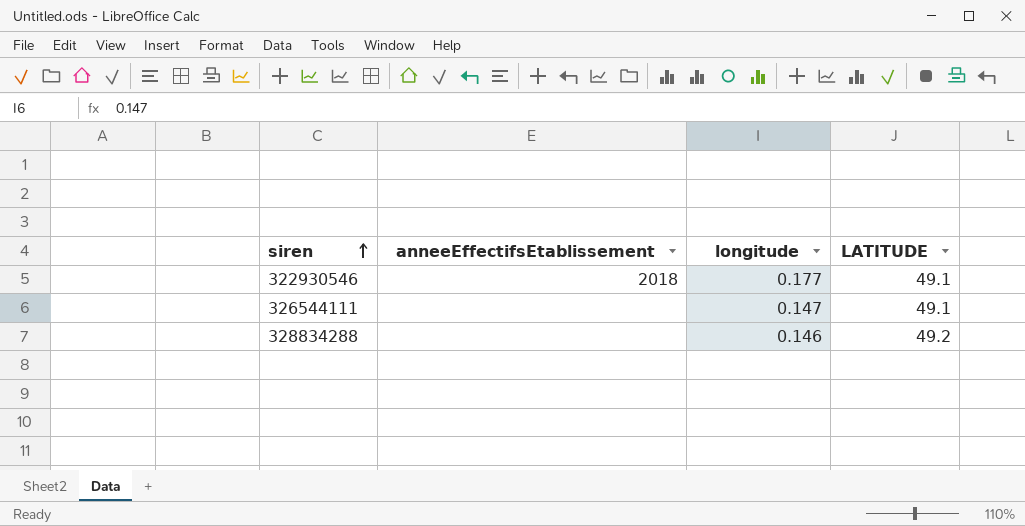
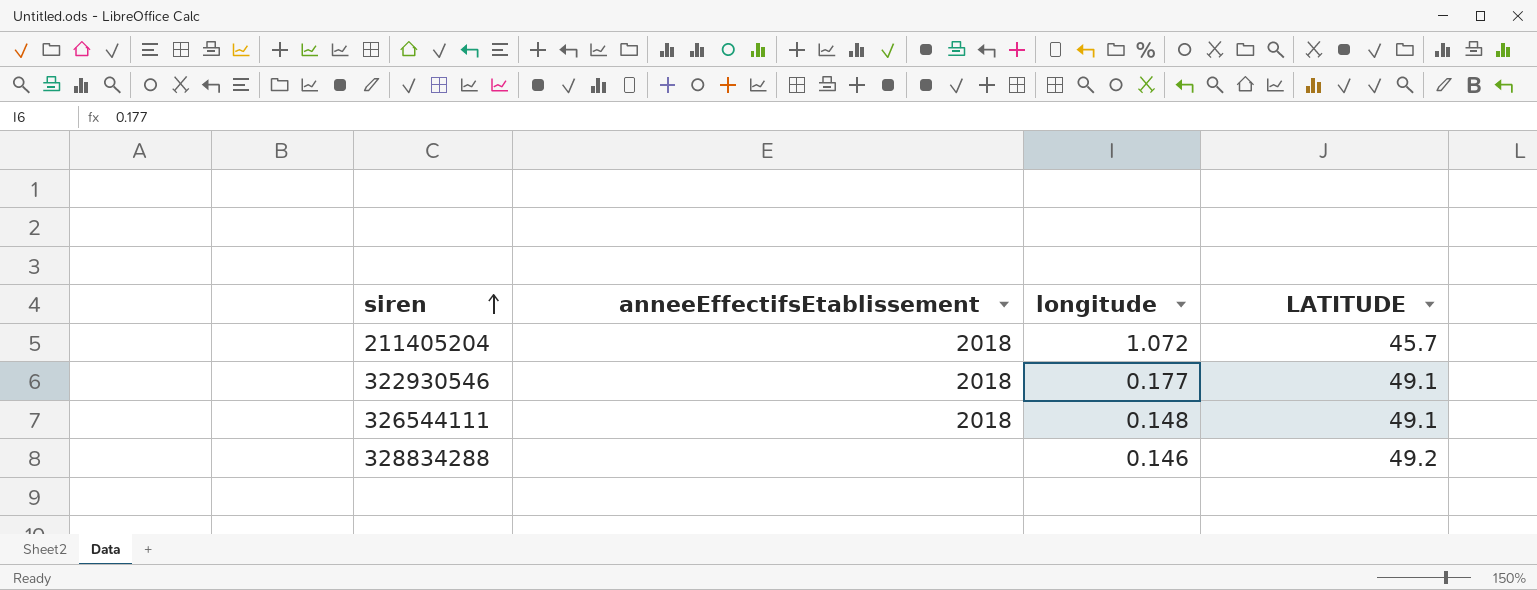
row 211405204: none -> 2018 | 1.072 | 45.7
326544111 | anneeEffectifsEtablissement: none -> 2018
326544111 | longitude: 0.147 -> 0.148

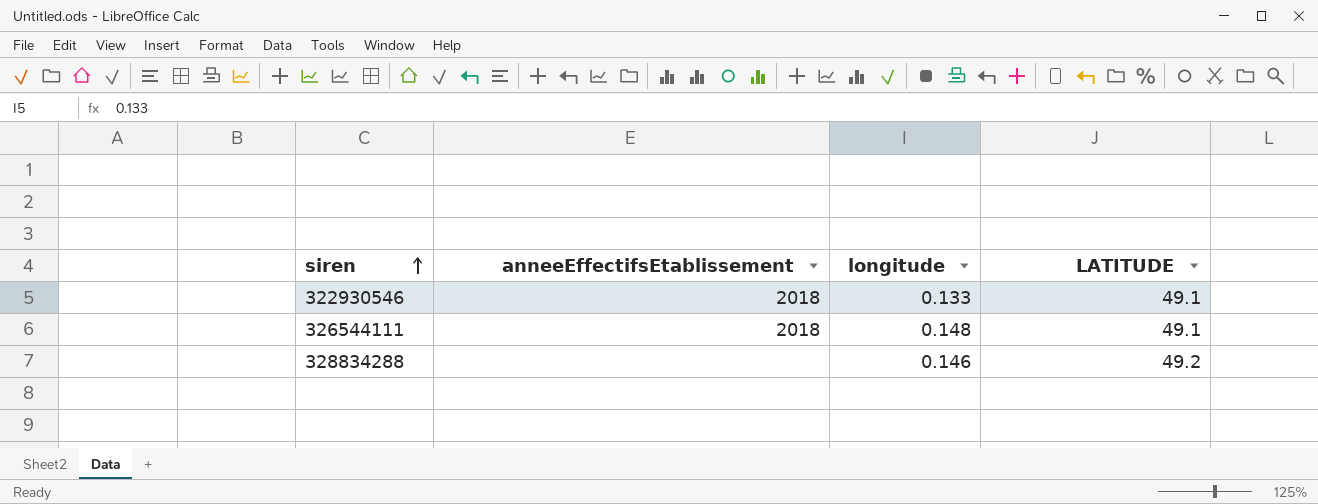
row 211405204: 2018 | 1.072 | 45.7 -> none
322930546 | longitude: 0.177 -> 0.133

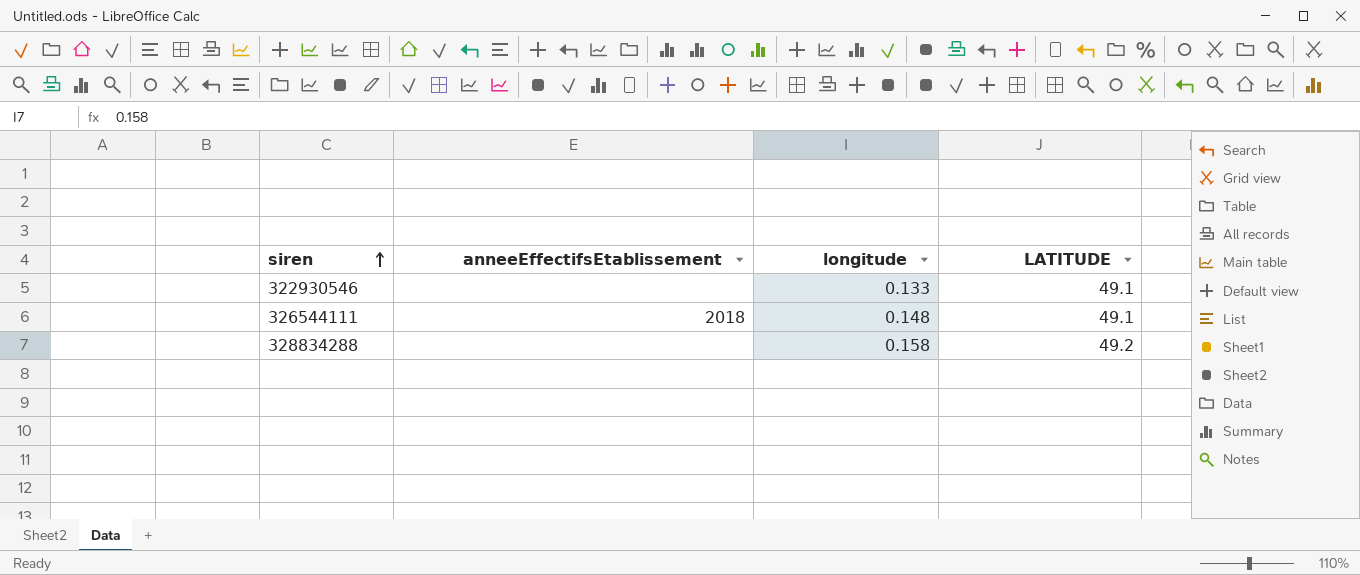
322930546 | anneeEffectifsEtablissement: 2018 -> none
328834288 | longitude: 0.146 -> 0.158

